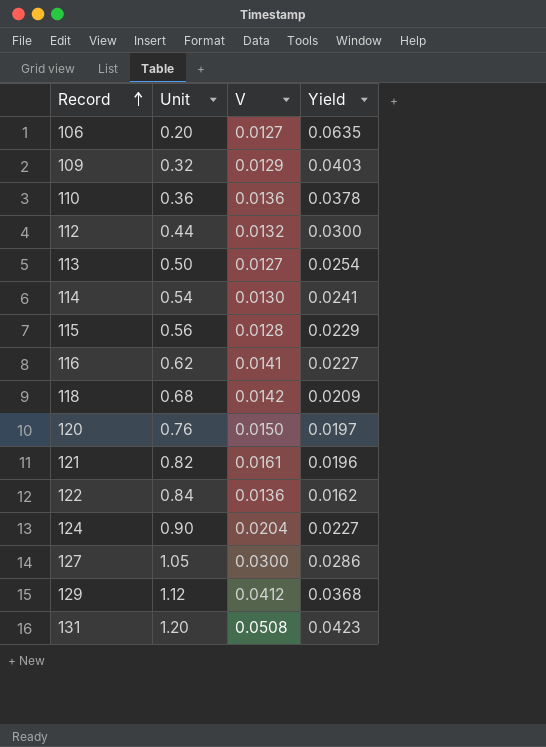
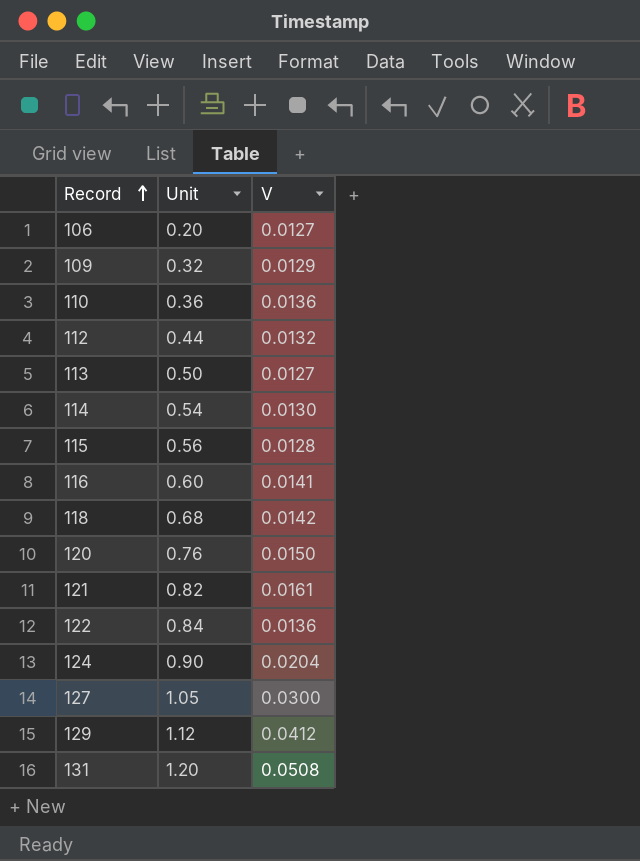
column Yield | formula: [V] / [Unit] -> none
116 | Unit: 0.62 -> 0.60

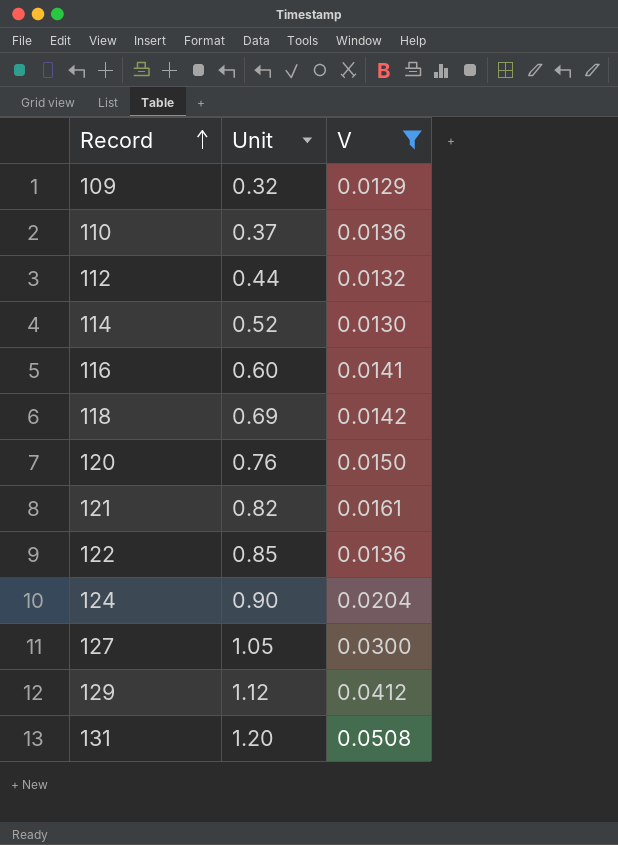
filter: none -> V >= 0.0129
110 | Unit: 0.36 -> 0.37
114 | Unit: 0.54 -> 0.52
118 | Unit: 0.68 -> 0.69
122 | Unit: 0.84 -> 0.85

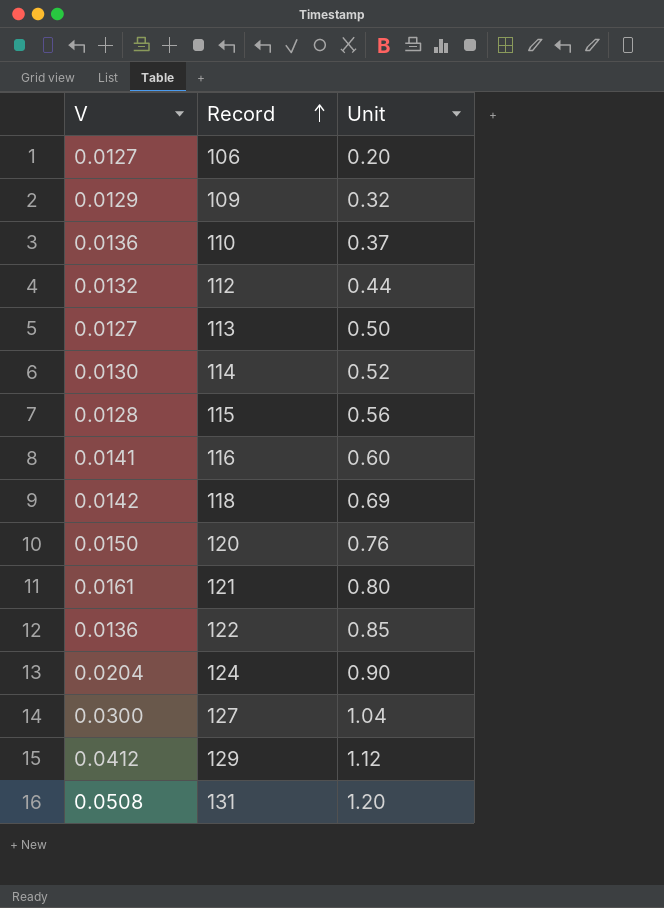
filter: V >= 0.0129 -> none
column V | position: 3 -> 1
121 | Unit: 0.82 -> 0.80
127 | Unit: 1.05 -> 1.04

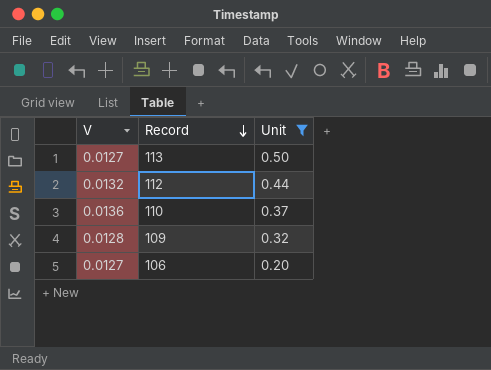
filter: none -> Unit <= 0.50
row order: Record ascending -> Record descending
109 | V: 0.0129 -> 0.0128

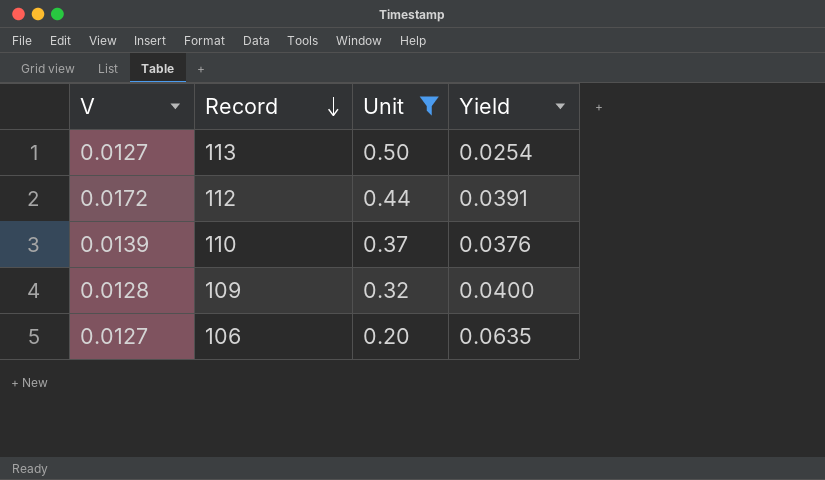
column Yield | formula: none -> [V] / [Unit]
112 | V: 0.0132 -> 0.0172
110 | V: 0.0136 -> 0.0139

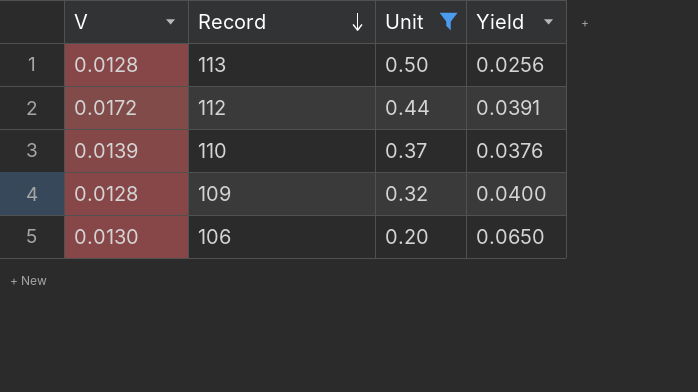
113 | V: 0.0127 -> 0.0128
113 | Yield: 0.0254 -> 0.0256
106 | V: 0.0127 -> 0.0130
106 | Yield: 0.0635 -> 0.0650

